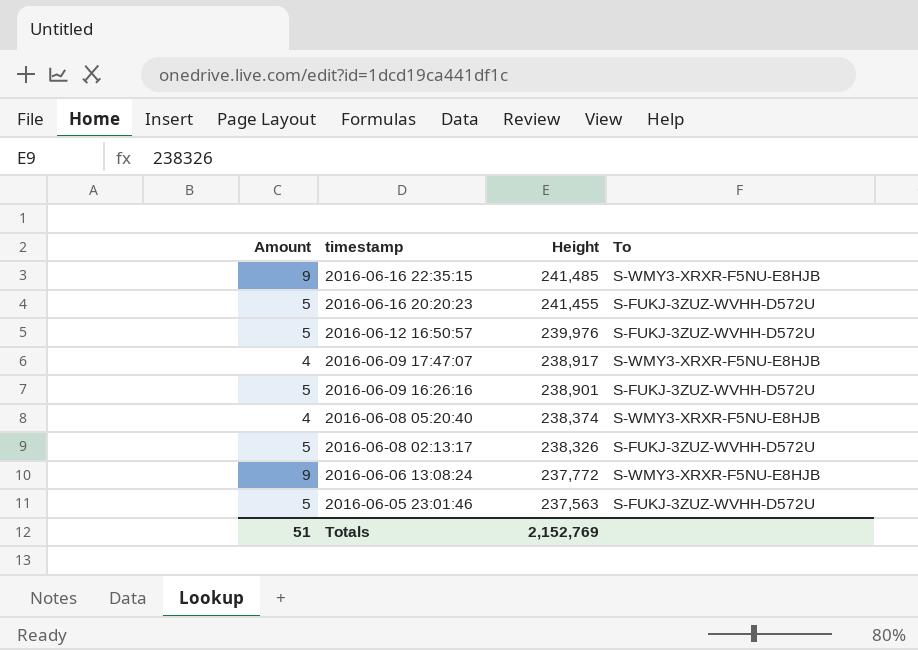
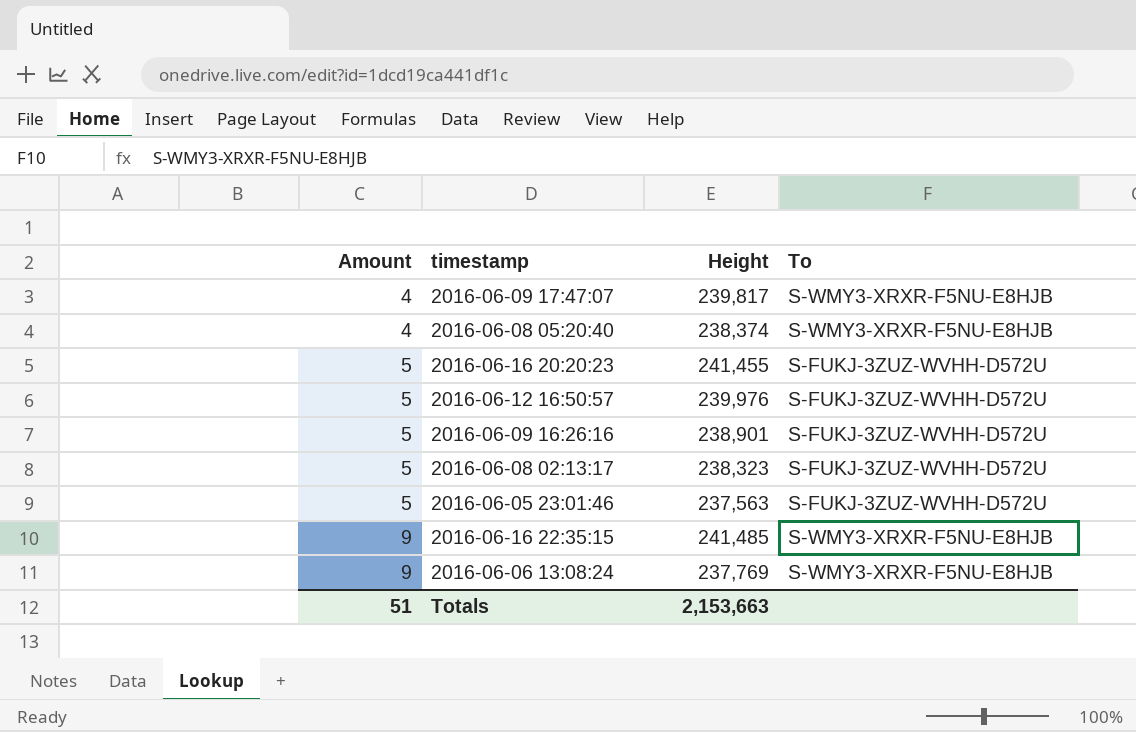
row order: timestamp descending -> Amount ascending
2016-06-09 17:47:07 | Height: 238,917 -> 239,817
2016-06-08 02:13:17 | Height: 238,326 -> 238,323
2016-06-06 13:08:24 | Height: 237,772 -> 237,769
Totals | Height: 2,152,769 -> 2,153,663

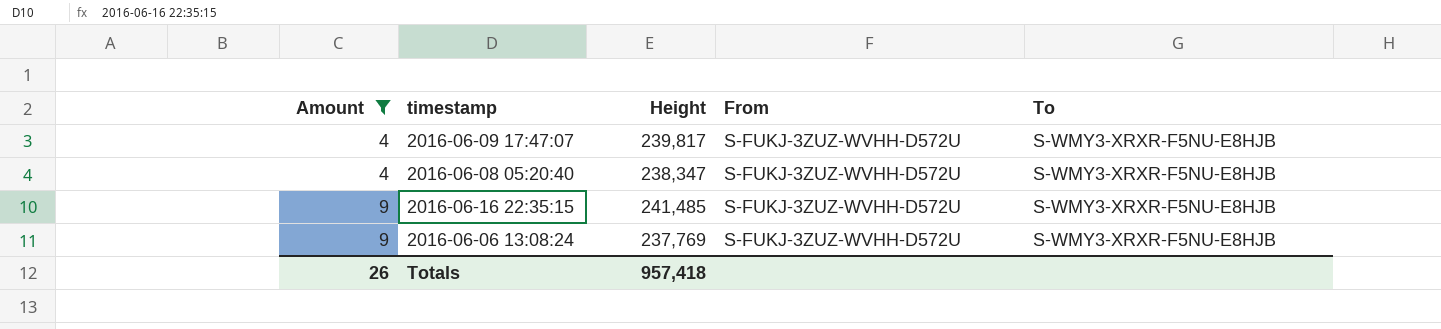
filter: none -> Amount != 5
column From | position: none -> 4
2016-06-08 05:20:40 | Height: 238,374 -> 238,347
Totals | Amount: 51 -> 26
Totals | Height: 2,153,663 -> 957,418

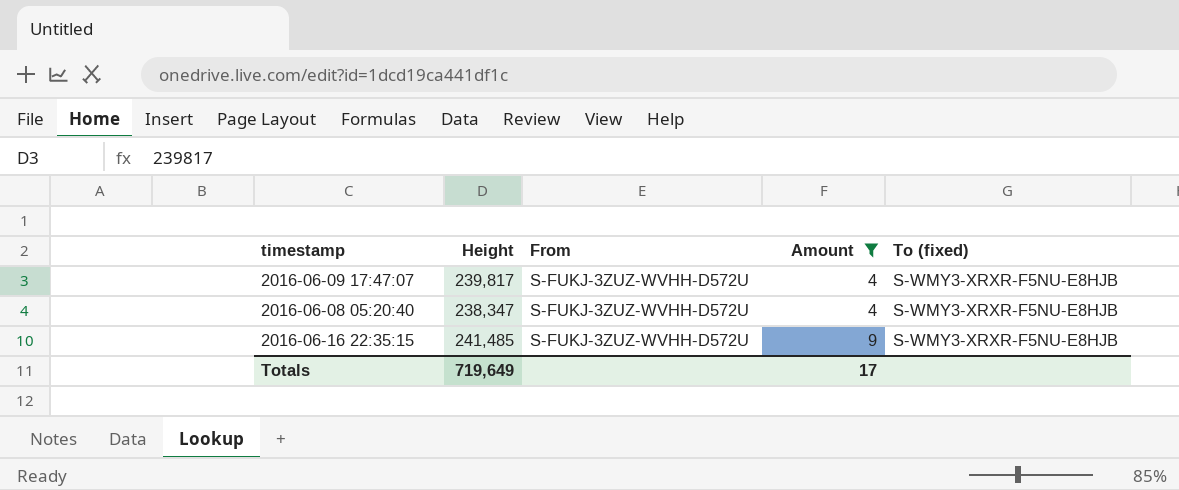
column Amount | position: 1 -> 4
column name: To -> To (fixed)
row 2016-06-06 13:08:24: 9 | 237,769 | S-FUKJ-3ZUZ-WVHH-D572U | S-WMY3-XRXR-F5NU-E8HJB -> none
Totals | Height: 957,418 -> 719,649
Totals | Amount: 26 -> 17

